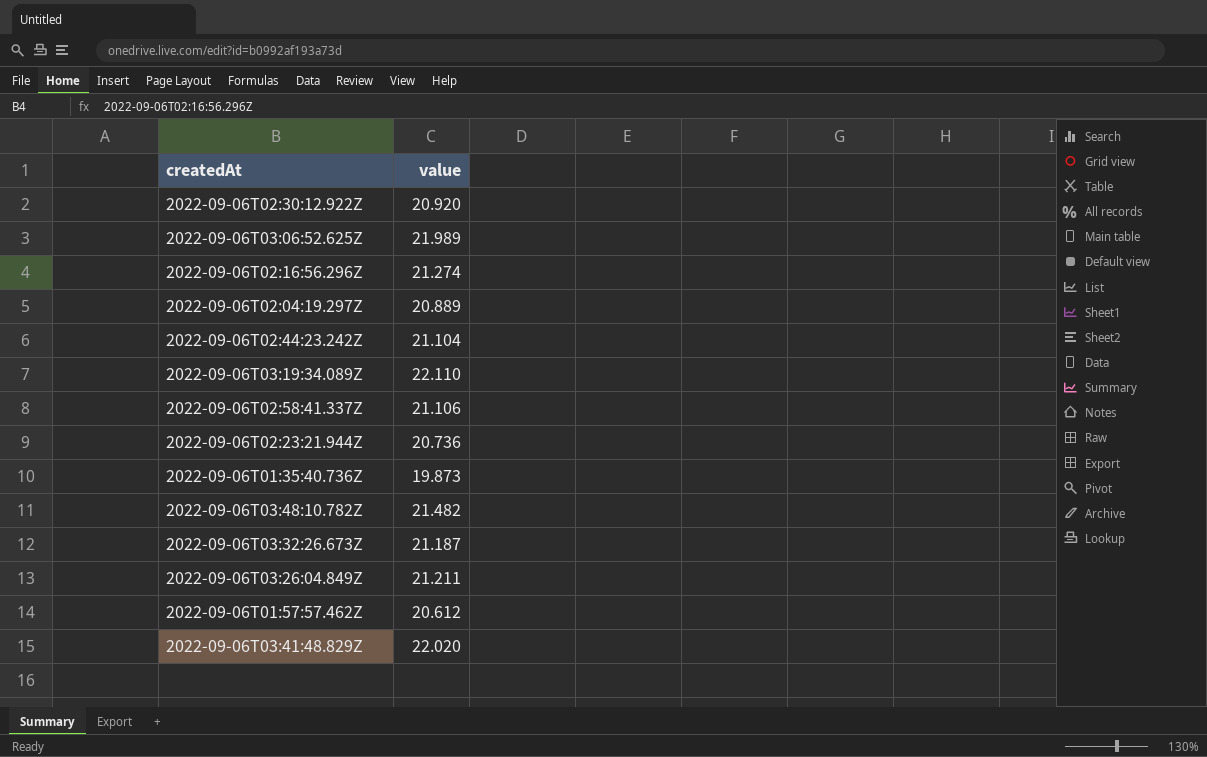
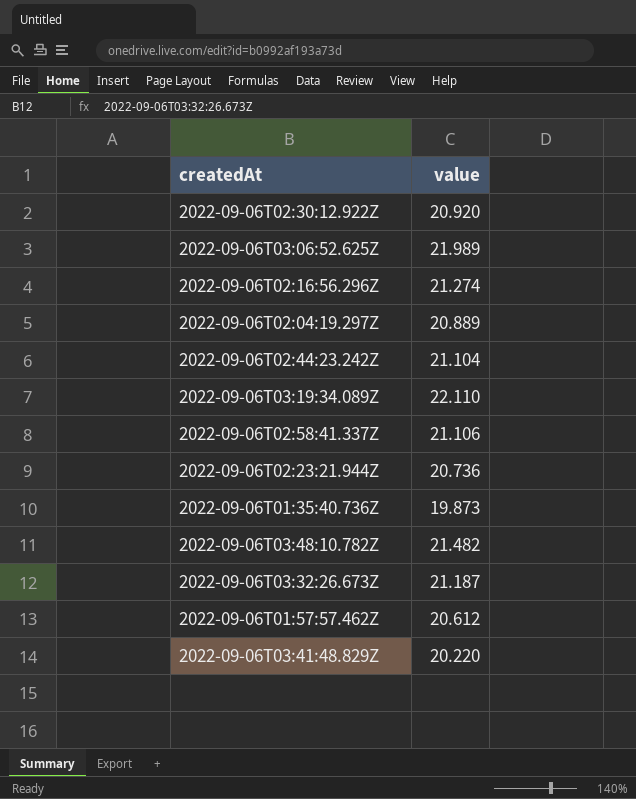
row 2022-09-06T03:26:04.849Z: 21.211 -> none
2022-09-06T03:41:48.829Z | value: 22.020 -> 20.220

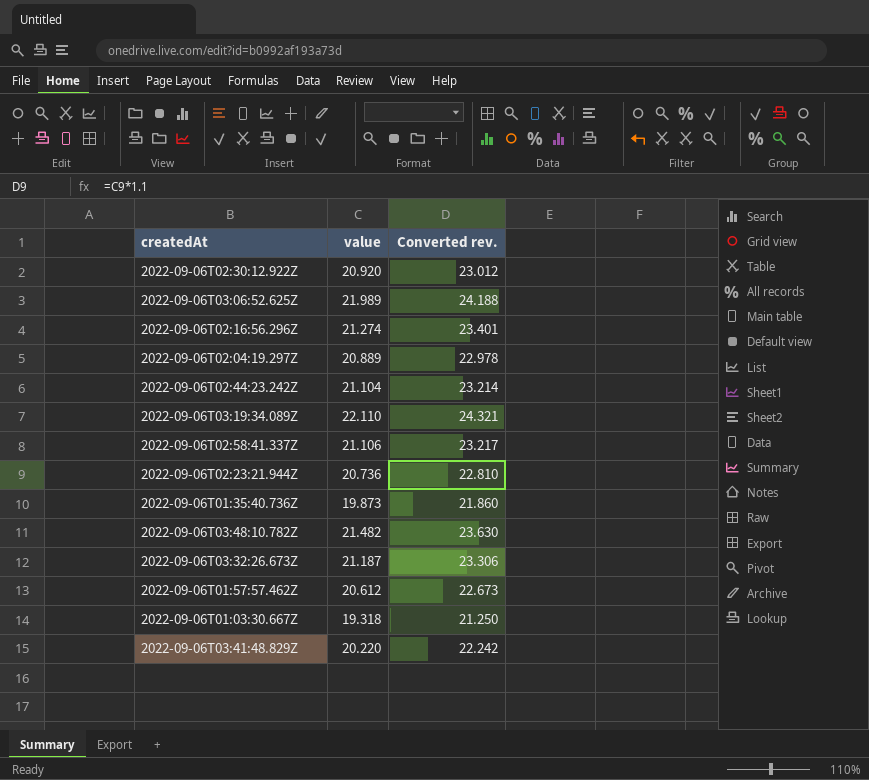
column Converted rev. | formula: none -> [value] * 1.1
row 2022-09-06T01:03:30.667Z: none -> 19.318 | 21.250

